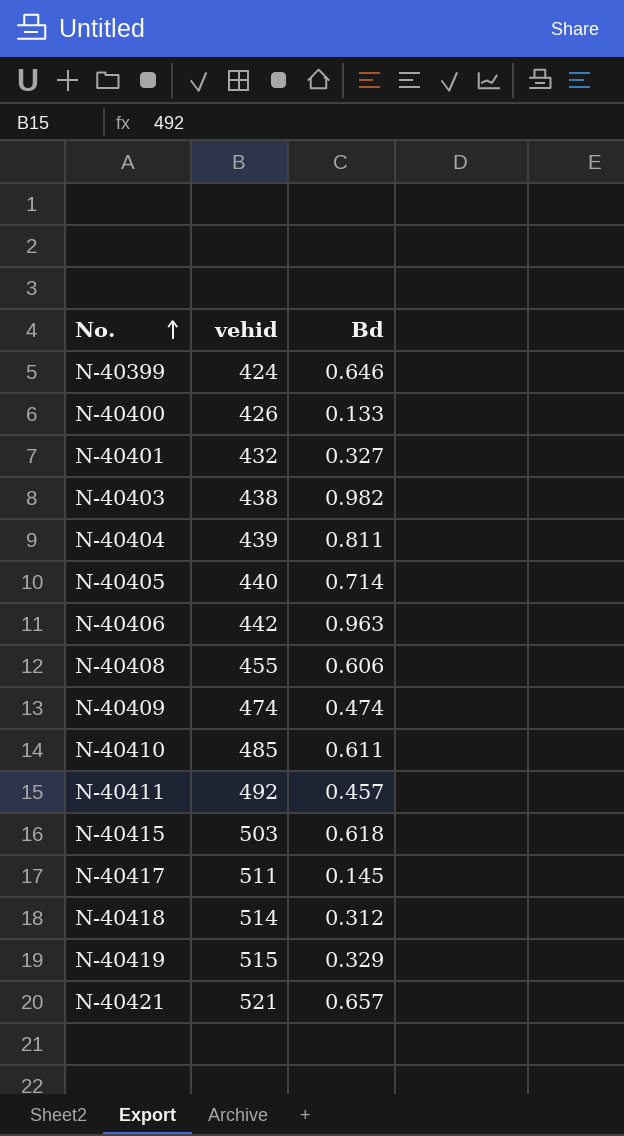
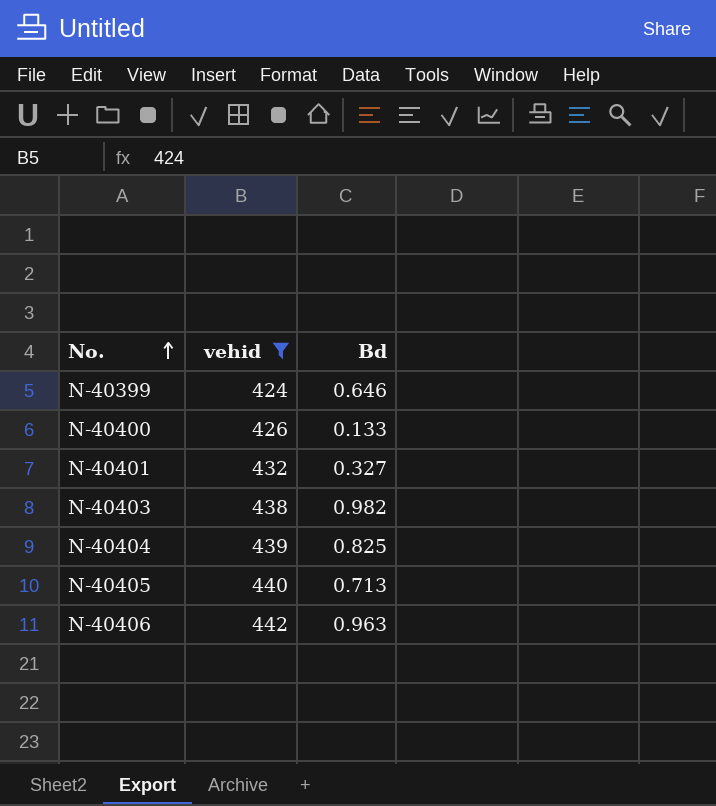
filter: none -> vehid <= 442
N-40404 | Bd: 0.811 -> 0.825
N-40405 | Bd: 0.714 -> 0.713

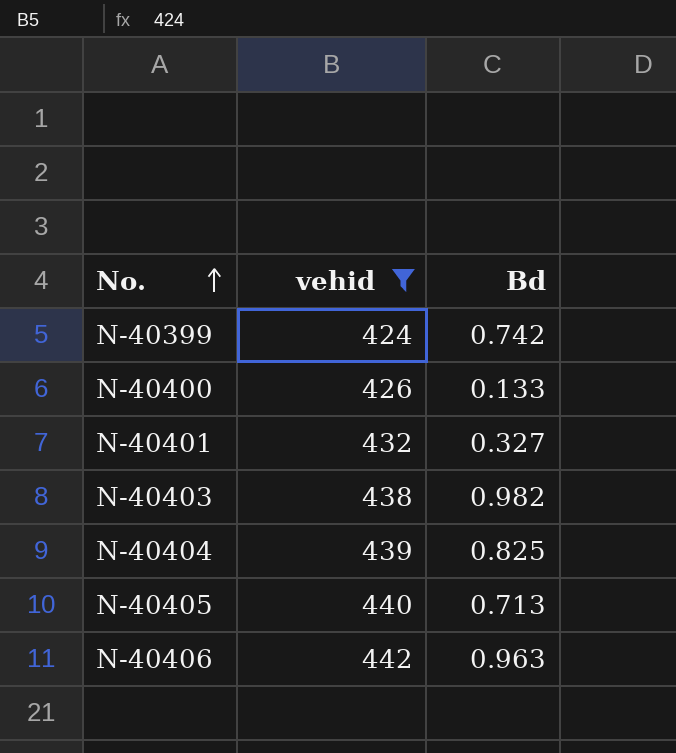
N-40399 | Bd: 0.646 -> 0.742

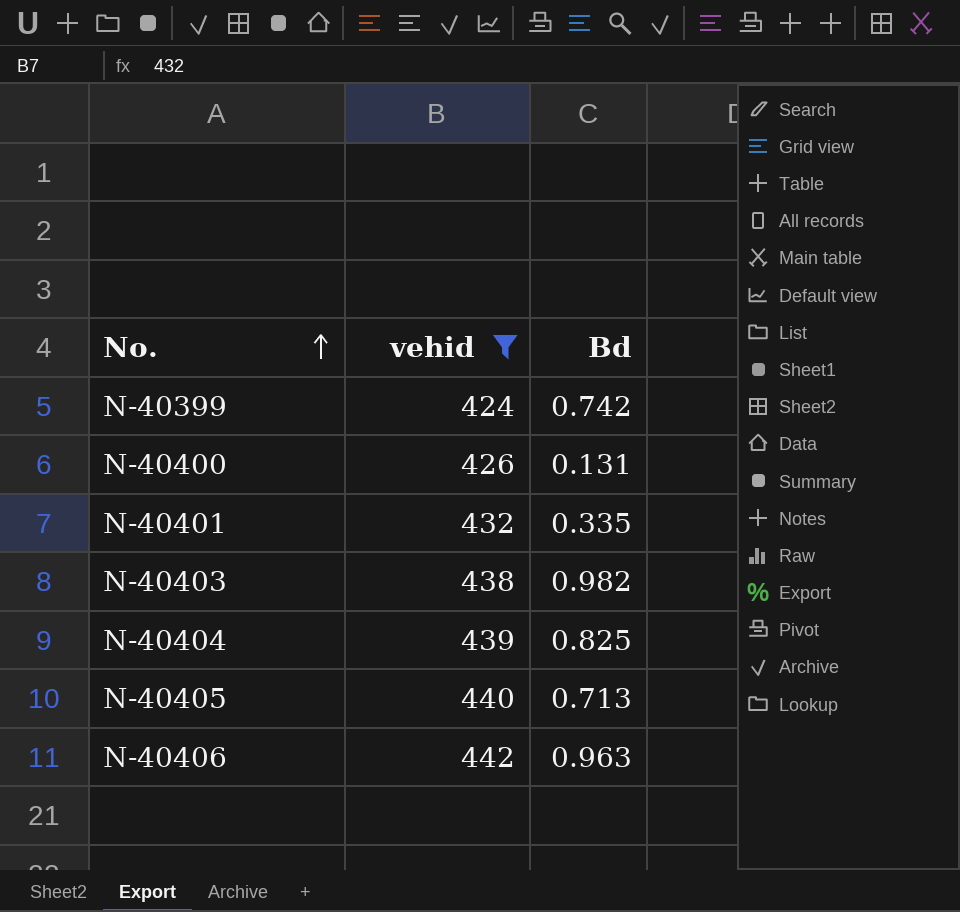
N-40400 | Bd: 0.133 -> 0.131
N-40401 | Bd: 0.327 -> 0.335

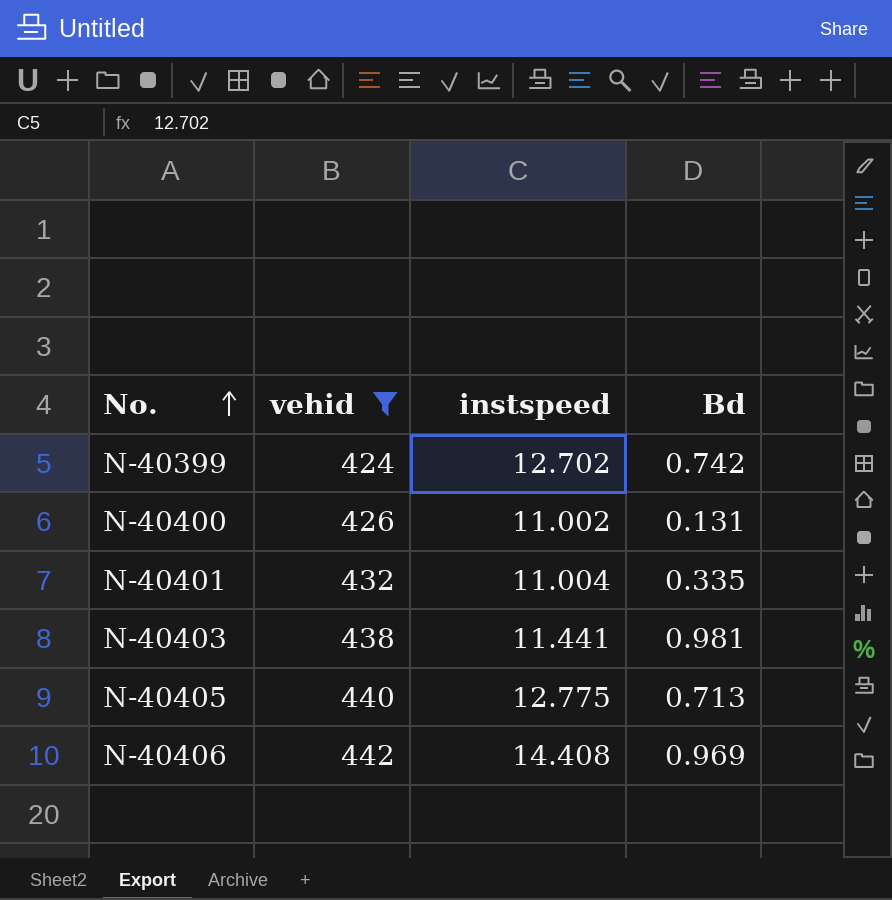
column instspeed | position: none -> 3
row N-40404: 439 | 0.825 -> none
N-40403 | Bd: 0.982 -> 0.981
N-40406 | Bd: 0.963 -> 0.969

